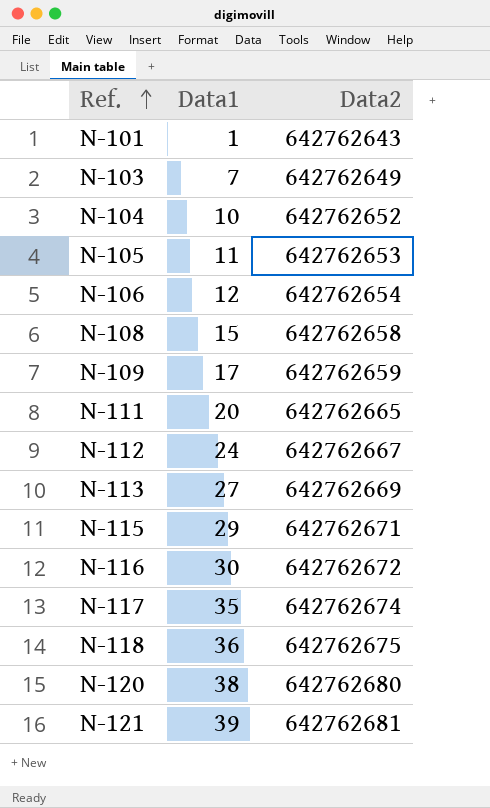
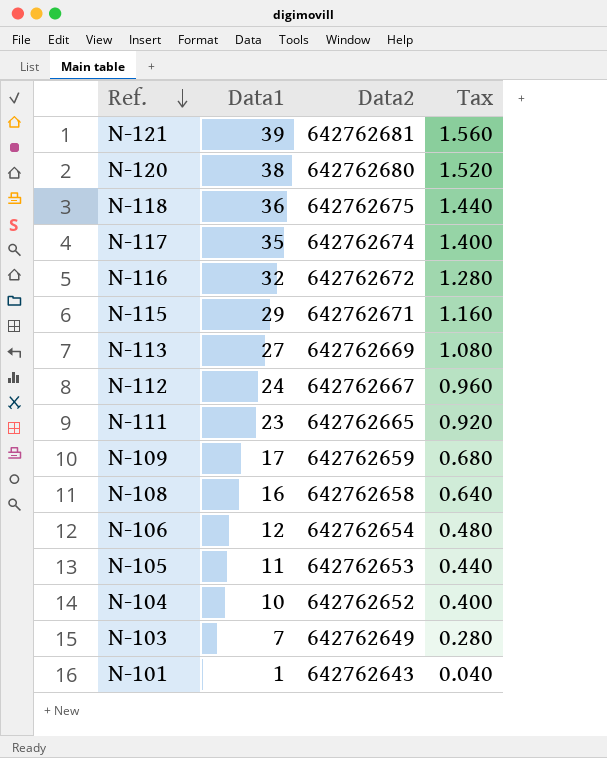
row order: Ref. ascending -> Ref. descending
column Tax | formula: none -> [Data1] * 0.04
N-116 | Data1: 30 -> 32
N-111 | Data1: 20 -> 23
N-108 | Data1: 15 -> 16

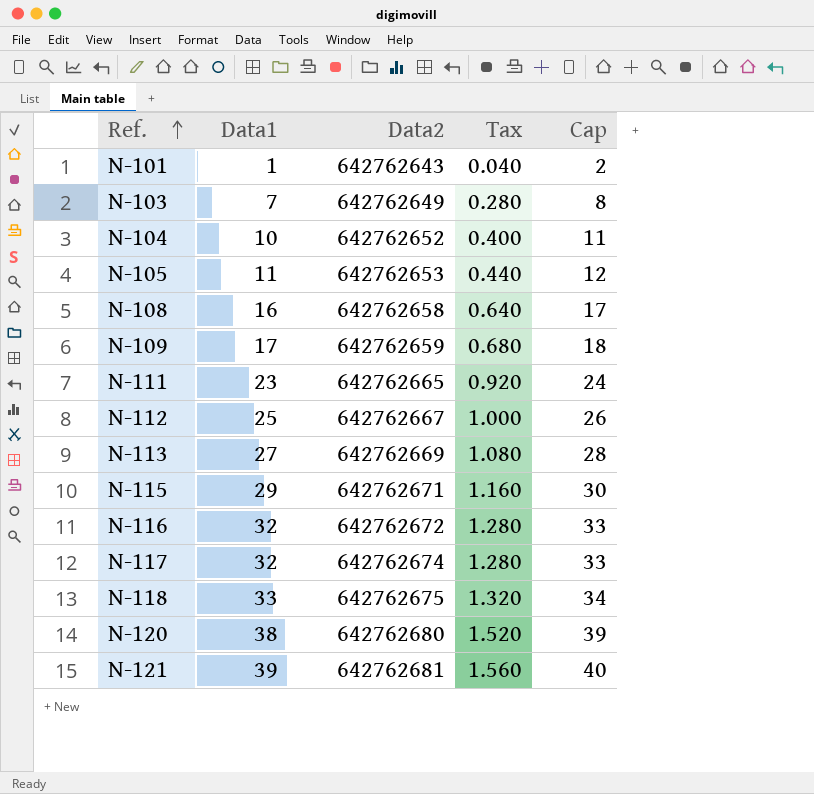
row order: Ref. descending -> Ref. ascending
column Cap | formula: none -> [Data1] + 1
row N-106: 12 | 642762654 | 0.480 -> none
N-112 | Data1: 24 -> 25
N-112 | Tax: 0.960 -> 1.000
N-117 | Data1: 35 -> 32
N-117 | Tax: 1.400 -> 1.280
N-118 | Data1: 36 -> 33
N-118 | Tax: 1.440 -> 1.320

